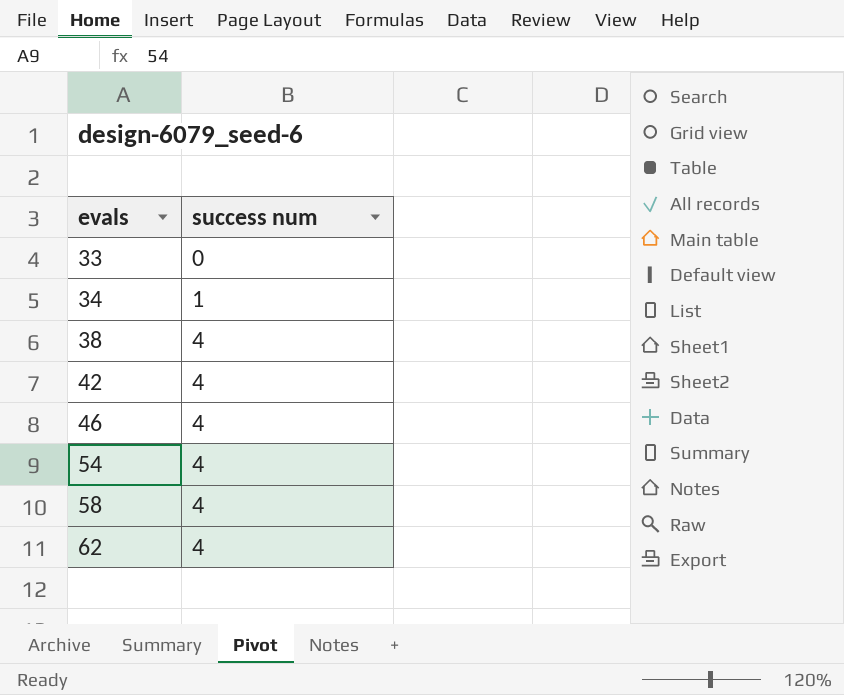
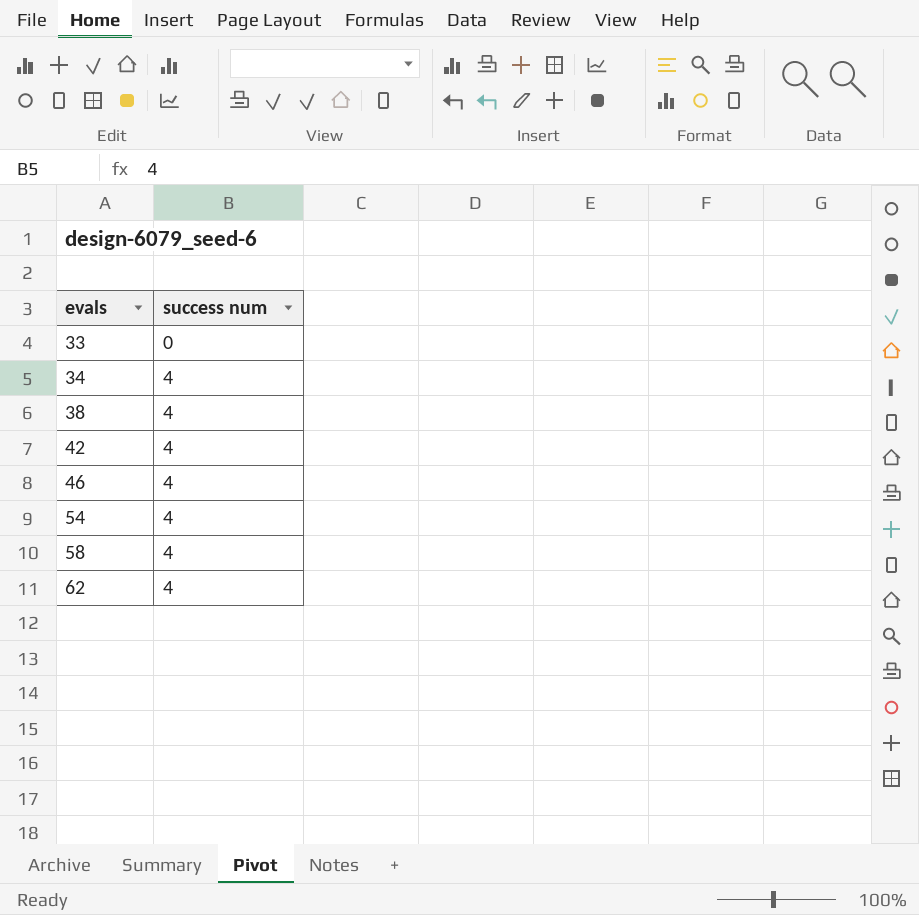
34 | success num: 1 -> 4

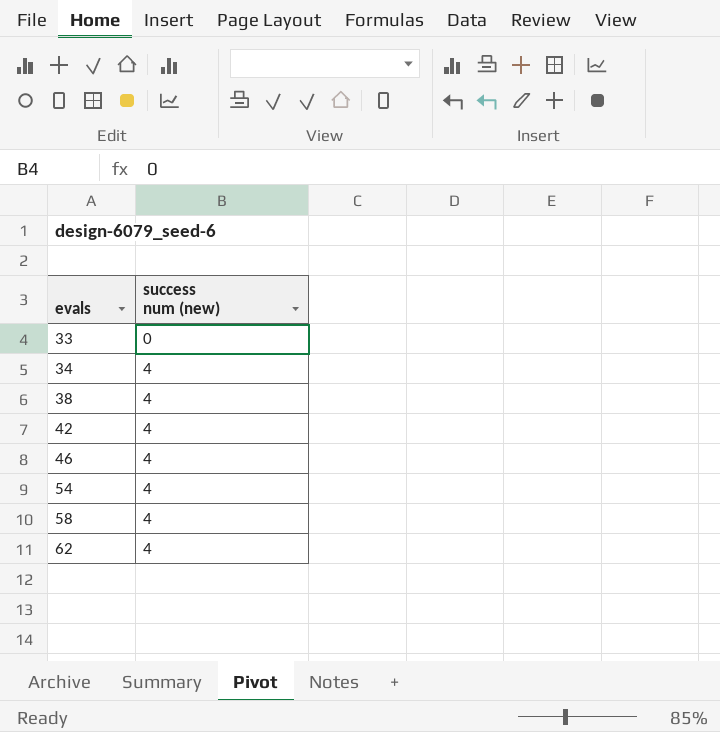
column name: success num -> success num (new)

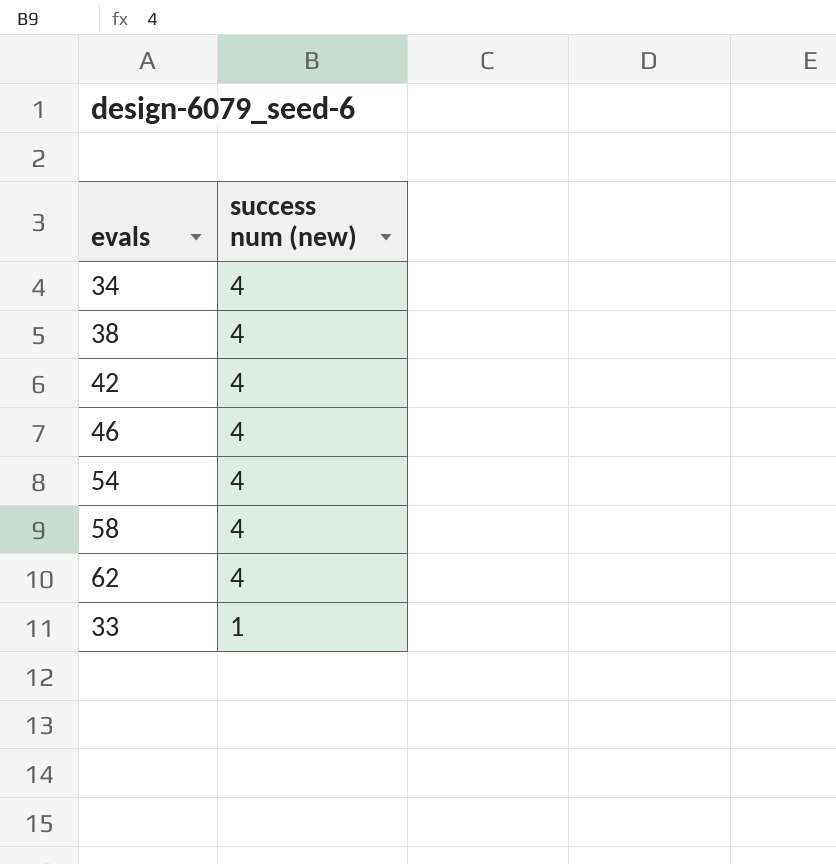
row order: evals ascending -> success num (new) descending
33 | success num (new): 0 -> 1

